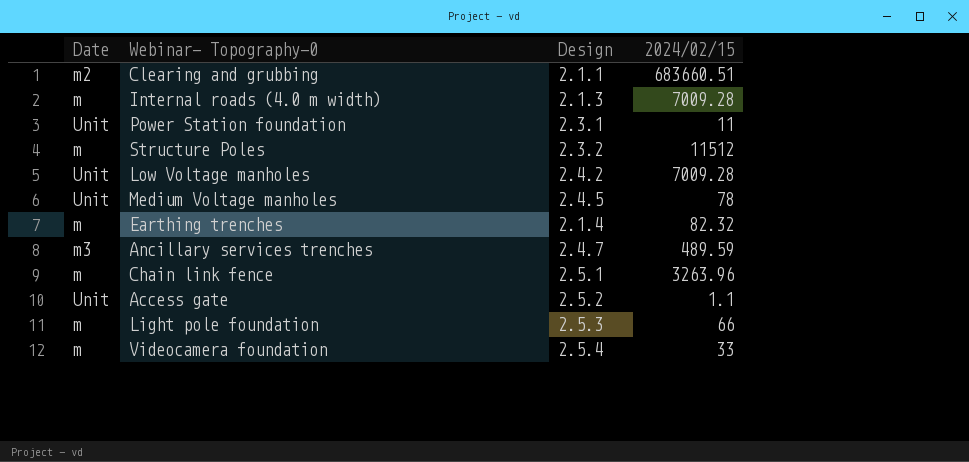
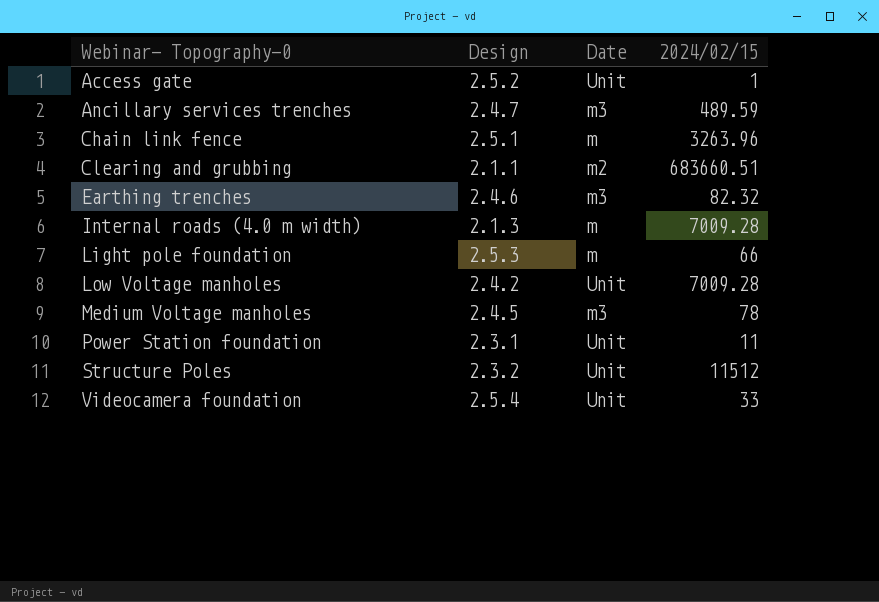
row order: none -> Webinar- Topography-0 ascending
column Date | position: 1 -> 3
Access gate | 2024/02/15: 1.1 -> 1
Earthing trenches | Design: 2.1.4 -> 2.4.6
Earthing trenches | Date: m -> m3
Medium Voltage manholes | Date: Unit -> m3
Structure Poles | Date: m -> Unit
Videocamera foundation | Date: m -> Unit

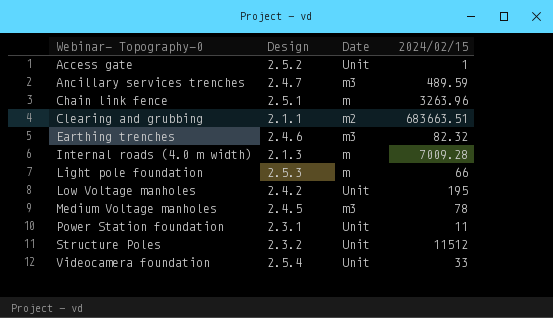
Clearing and grubbing | 2024/02/15: 683660.51 -> 683663.51
Low Voltage manholes | 2024/02/15: 7009.28 -> 195

